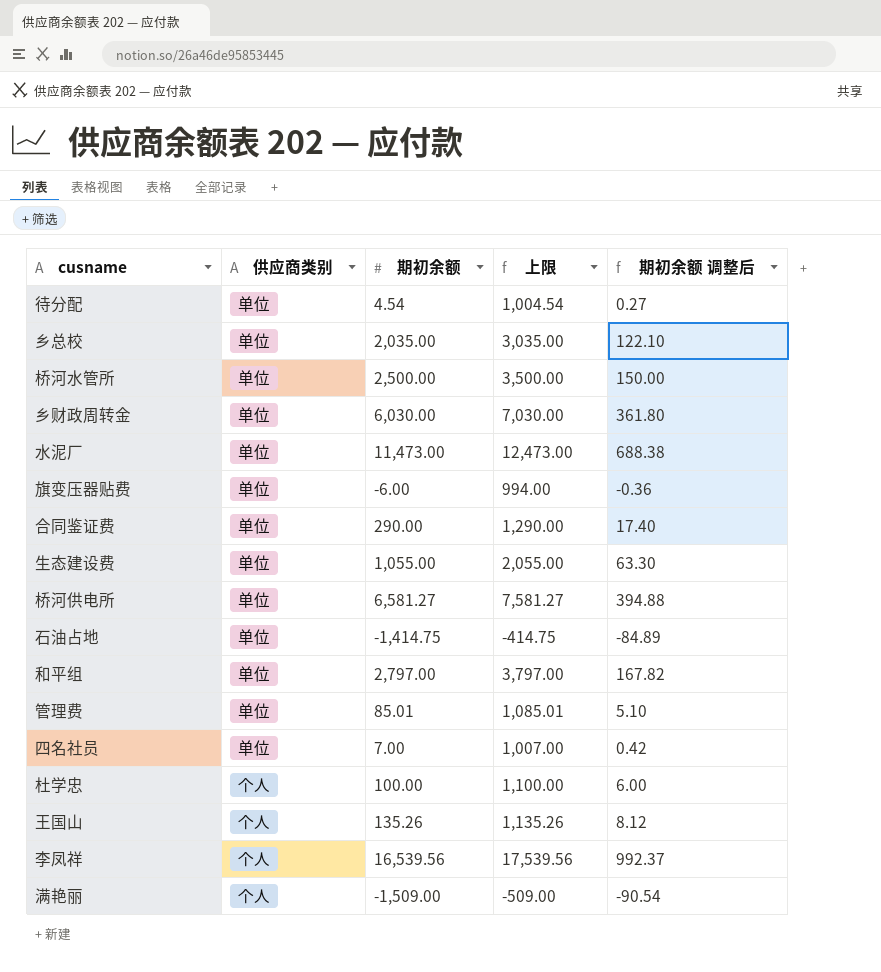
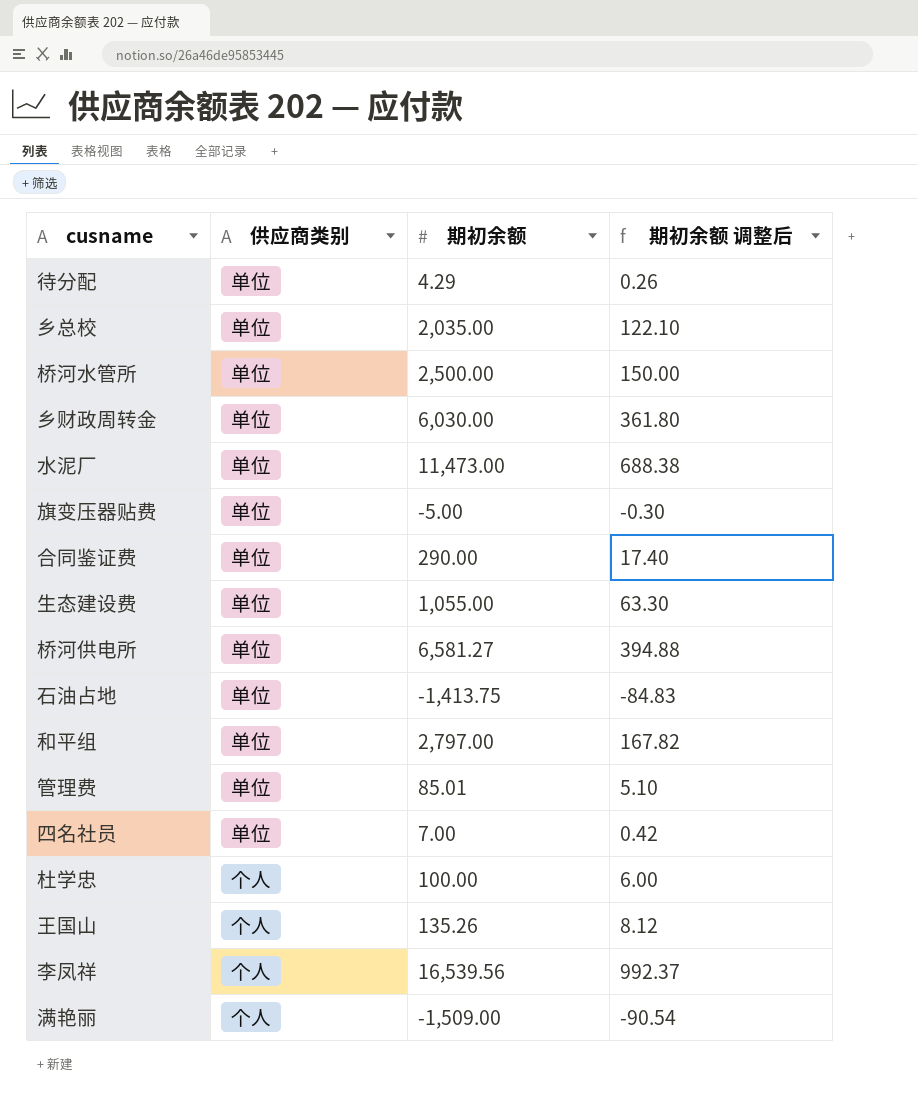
column 上限 | formula: [期初余额] + 1000 -> none
待分配 | 期初余额: 4.54 -> 4.29
待分配 | 期初余额 调整后: 0.27 -> 0.26
旗变压器贴费 | 期初余额: -6.00 -> -5.00
旗变压器贴费 | 期初余额 调整后: -0.36 -> -0.30
石油占地 | 期初余额: -1,414.75 -> -1,413.75
石油占地 | 期初余额 调整后: -84.89 -> -84.83

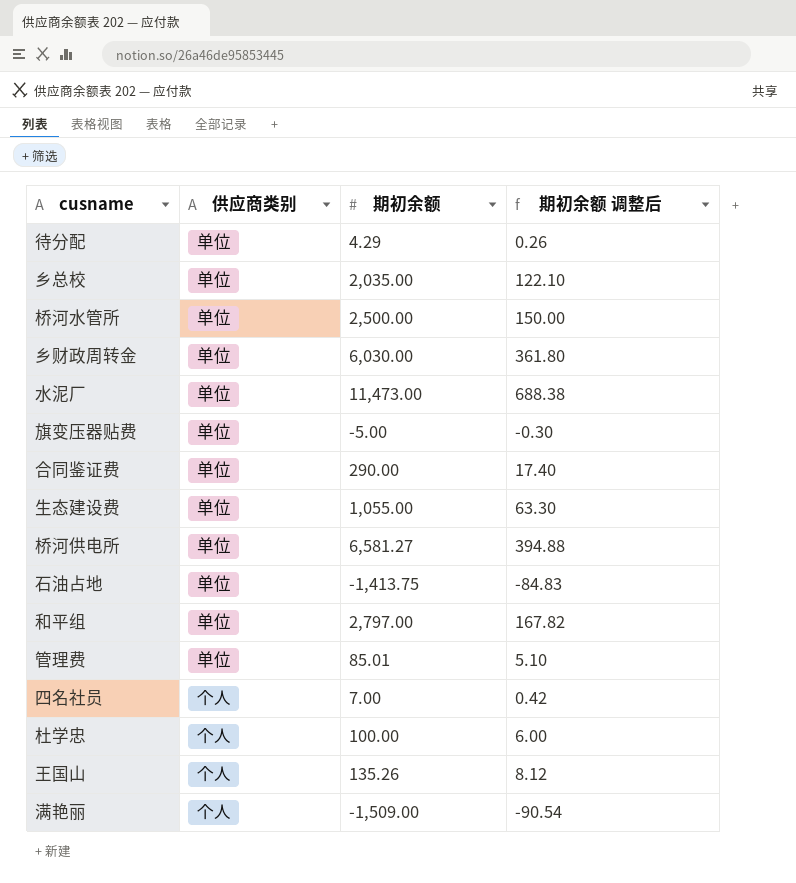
row 李凤祥: 个人 | 16,539.56 | 992.37 -> none
四名社员 | 供应商类别: 单位 -> 个人

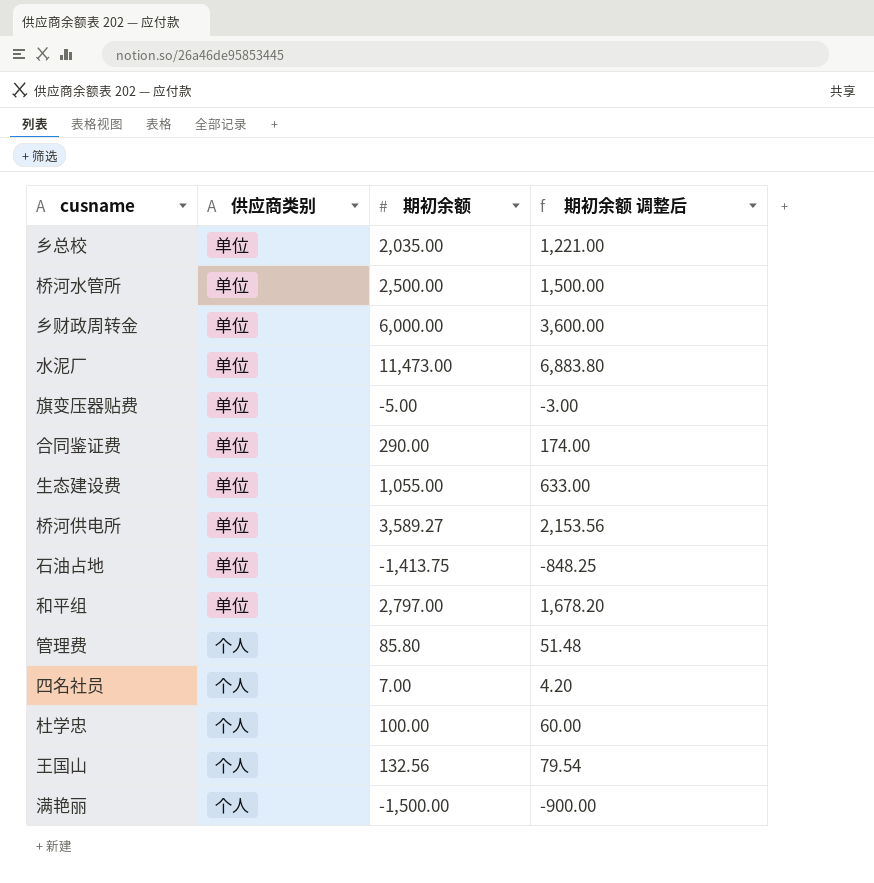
column 期初余额 调整后 | formula: [期初余额] * 0.06 -> [期初余额] * 0.6
row 待分配: 单位 | 4.29 | 0.26 -> none
乡财政周转金 | 期初余额: 6,030.00 -> 6,000.00
桥河供电所 | 期初余额: 6,581.27 -> 3,589.27
管理费 | 供应商类别: 单位 -> 个人
管理费 | 期初余额: 85.01 -> 85.80
王国山 | 期初余额: 135.26 -> 132.56
满艳丽 | 期初余额: -1,509.00 -> -1,500.00

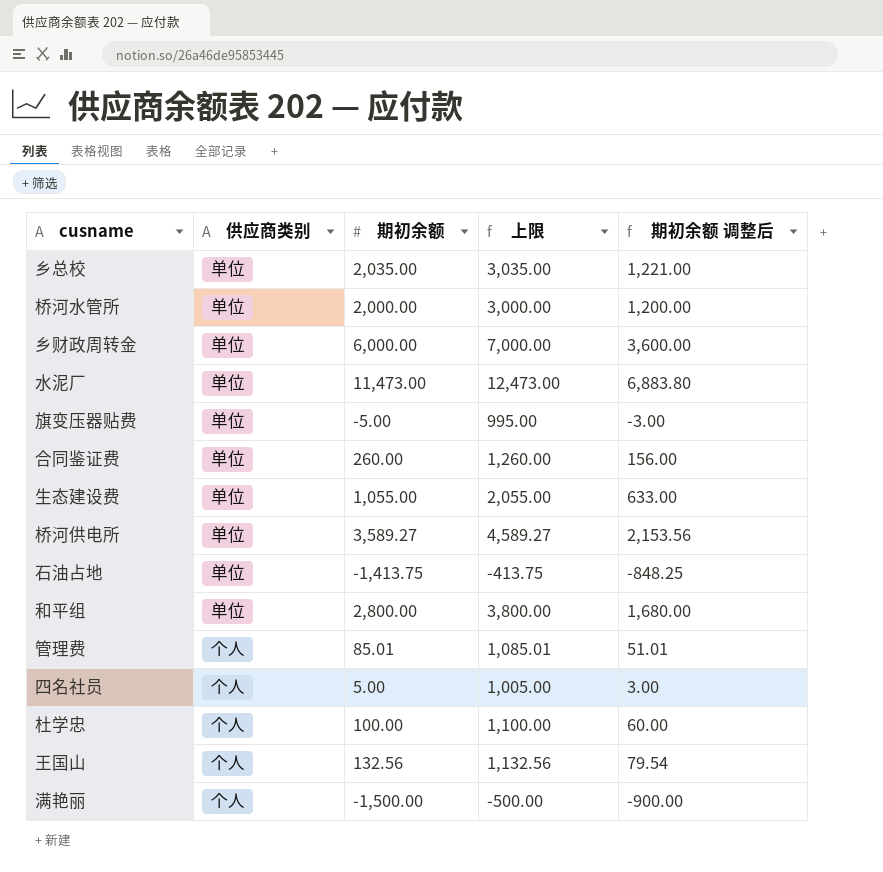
column 上限 | formula: none -> [期初余额] + 1000
桥河水管所 | 期初余额: 2,500.00 -> 2,000.00
桥河水管所 | 期初余额 调整后: 1,500.00 -> 1,200.00
合同鉴证费 | 期初余额: 290.00 -> 260.00
合同鉴证费 | 期初余额 调整后: 174.00 -> 156.00
和平组 | 期初余额: 2,797.00 -> 2,800.00
和平组 | 期初余额 调整后: 1,678.20 -> 1,680.00
管理费 | 期初余额: 85.80 -> 85.01
管理费 | 期初余额 调整后: 51.48 -> 51.01
四名社员 | 期初余额: 7.00 -> 5.00
四名社员 | 期初余额 调整后: 4.20 -> 3.00

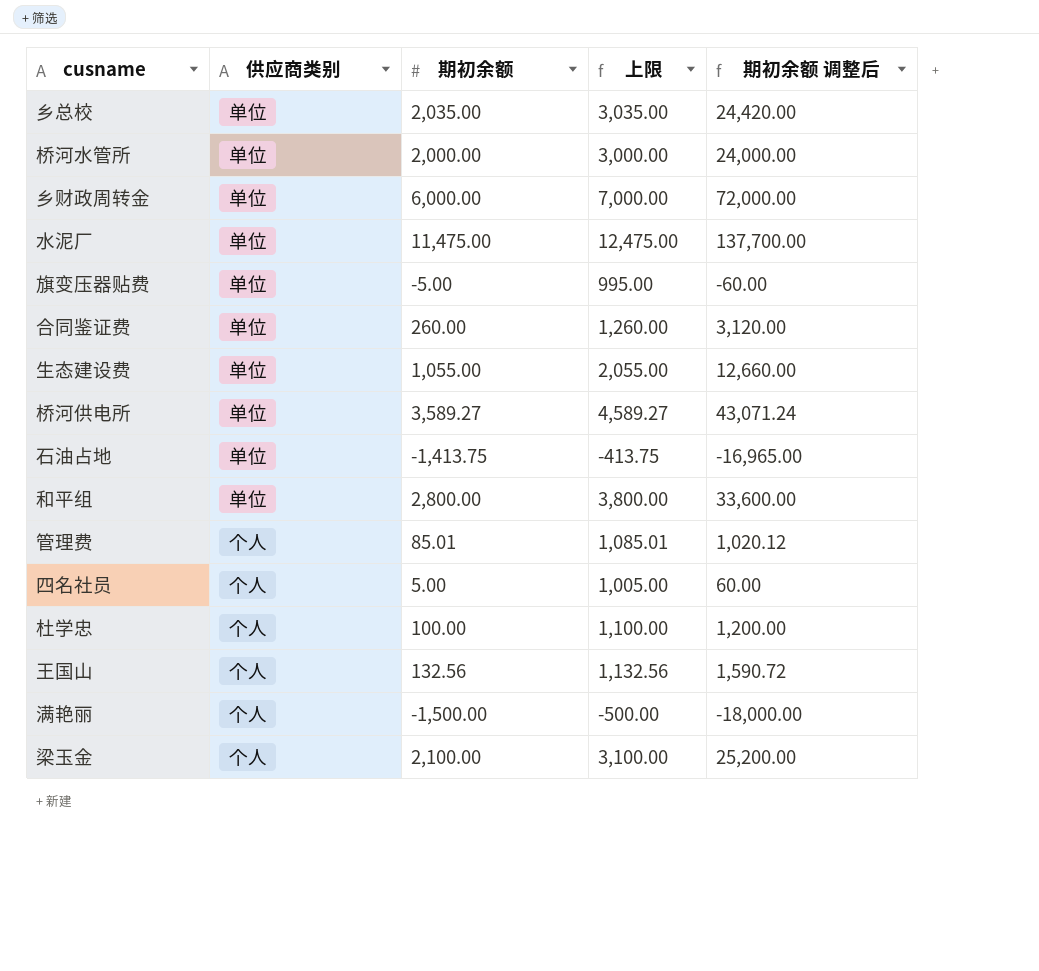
column 期初余额 调整后 | formula: [期初余额] * 0.6 -> [期初余额] * 12
水泥厂 | 期初余额: 11,473.00 -> 11,475.00
水泥厂 | 上限: 12,473.00 -> 12,475.00
row 梁玉金: none -> 个人 | 2,100.00 | 3,100.00 | 25,200.00

